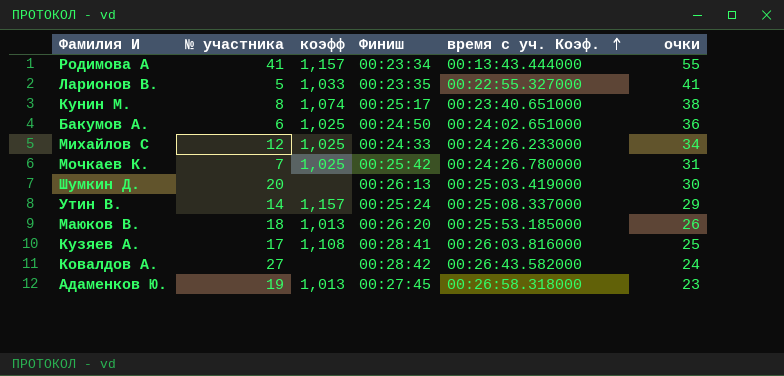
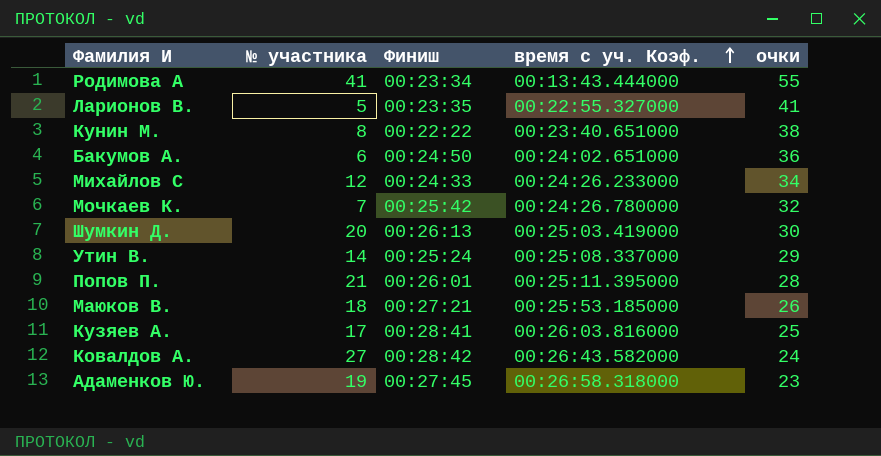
column коэфф | position: 3 -> none
Кунин М. | Финиш: 00:25:17 -> 00:22:22
Мочкаев К. | очки: 31 -> 32
row Попов П.: none -> 21 | 00:26:01 | 00:25:11.395000 | 28
Маюков В. | Финиш: 00:26:20 -> 00:27:21

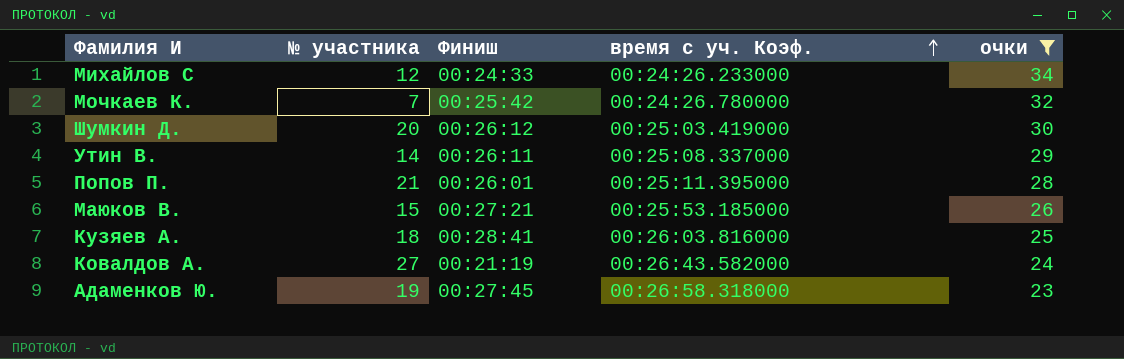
filter: none -> очки <= 34
Шумкин Д. | Финиш: 00:26:13 -> 00:26:12
Утин В. | Финиш: 00:25:24 -> 00:26:11
Маюков В. | № участника: 18 -> 15
Кузяев А. | № участника: 17 -> 18
Ковалдов А. | Финиш: 00:28:42 -> 00:21:19

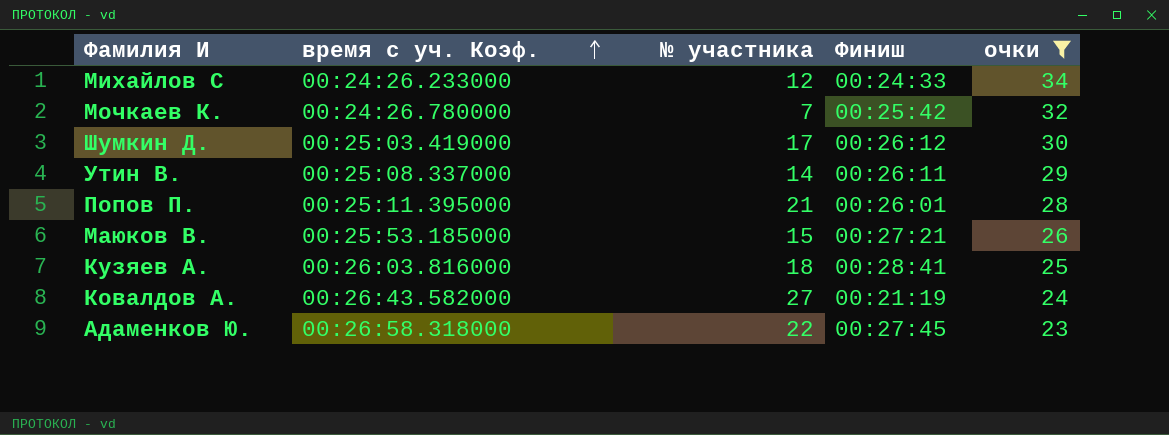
column время с уч. Коэф. | position: 4 -> 2
Шумкин Д. | № участника: 20 -> 17
Адаменков Ю. | № участника: 19 -> 22

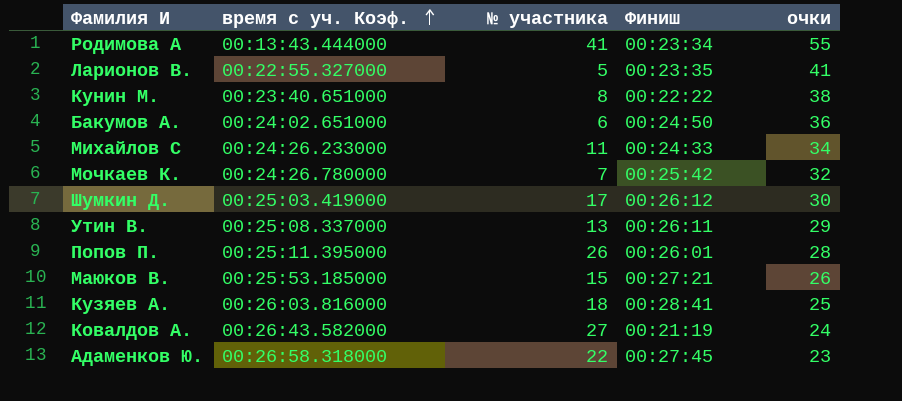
filter: очки <= 34 -> none
Михайлов С | № участника: 12 -> 11
Утин В. | № участника: 14 -> 13
Попов П. | № участника: 21 -> 26

